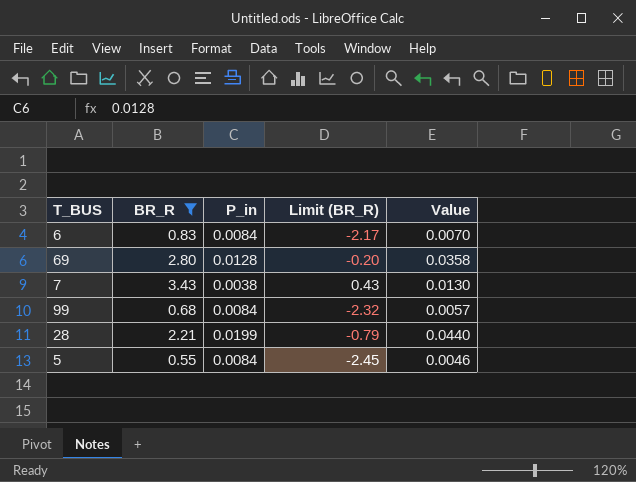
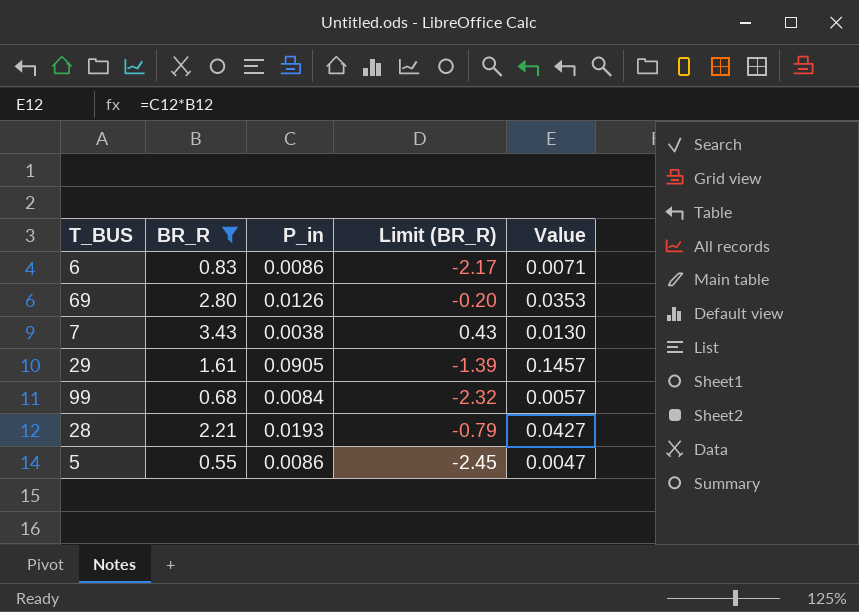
6 | P_in: 0.0084 -> 0.0086
6 | Value: 0.0070 -> 0.0071
69 | P_in: 0.0128 -> 0.0126
69 | Value: 0.0358 -> 0.0353
row 29: none -> 1.61 | 0.0905 | -1.39 | 0.1457
28 | P_in: 0.0199 -> 0.0193
28 | Value: 0.0440 -> 0.0427
5 | P_in: 0.0084 -> 0.0086
5 | Value: 0.0046 -> 0.0047

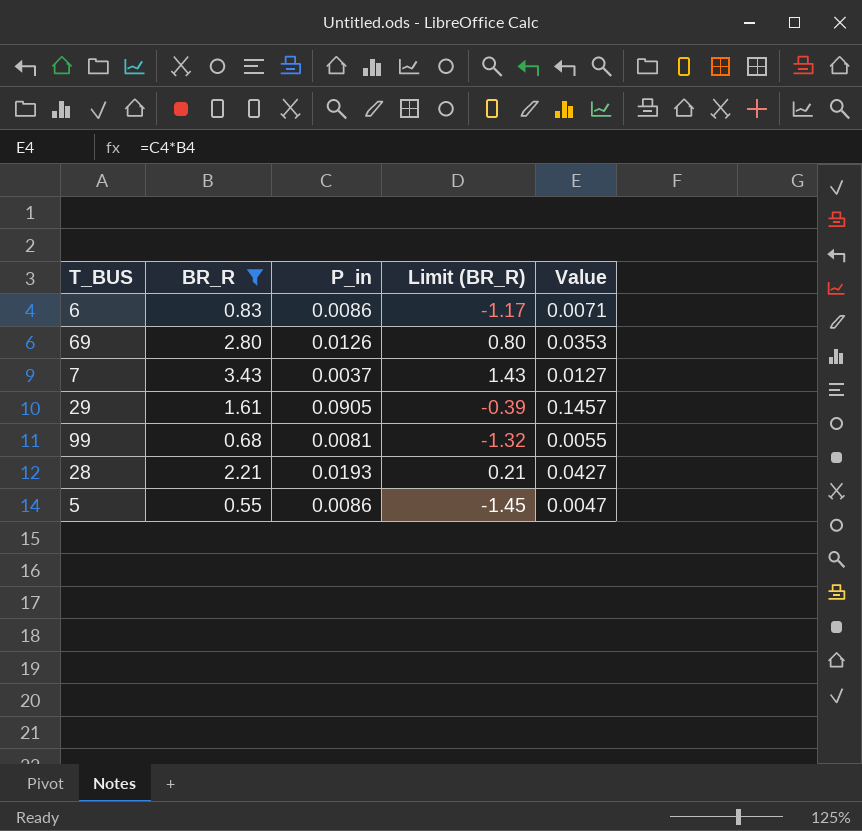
column Limit (BR_R) | formula: [BR_R] - 3 -> [BR_R] - 2
7 | P_in: 0.0038 -> 0.0037
7 | Value: 0.0130 -> 0.0127
99 | P_in: 0.0084 -> 0.0081
99 | Value: 0.0057 -> 0.0055

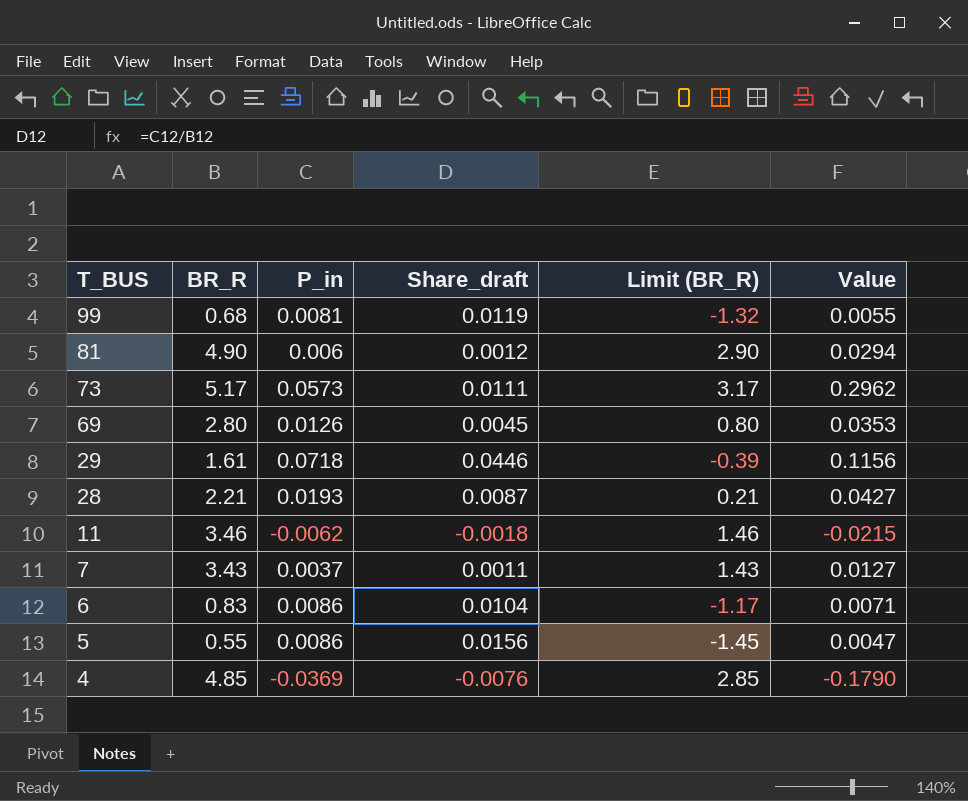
filter: BR_R <= 3.43 -> none
row order: none -> T_BUS descending
column Share_draft | formula: none -> [P_in] / [BR_R]
29 | P_in: 0.0905 -> 0.0718
29 | Value: 0.1457 -> 0.1156

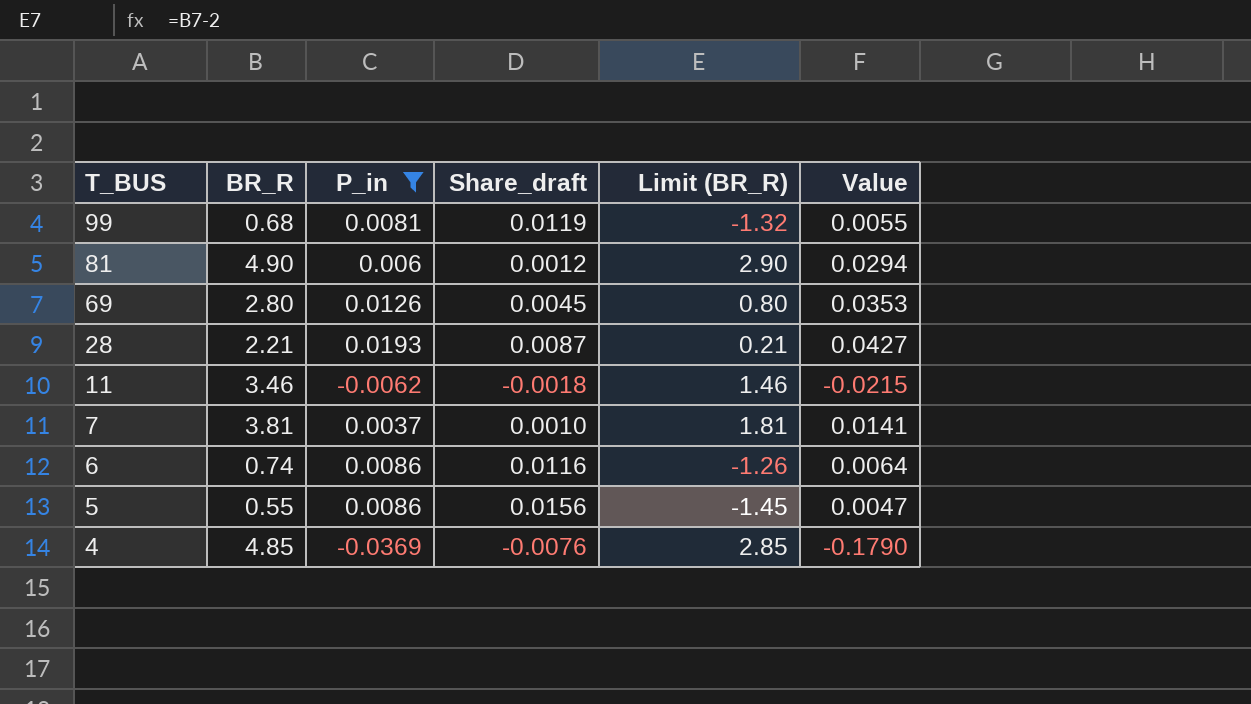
filter: none -> P_in <= 0.0193
7 | BR_R: 3.43 -> 3.81
7 | Share_draft: 0.0011 -> 0.0010
7 | Limit (BR_R): 1.43 -> 1.81
7 | Value: 0.0127 -> 0.0141
6 | BR_R: 0.83 -> 0.74
6 | Share_draft: 0.0104 -> 0.0116
6 | Limit (BR_R): -1.17 -> -1.26
6 | Value: 0.0071 -> 0.0064

